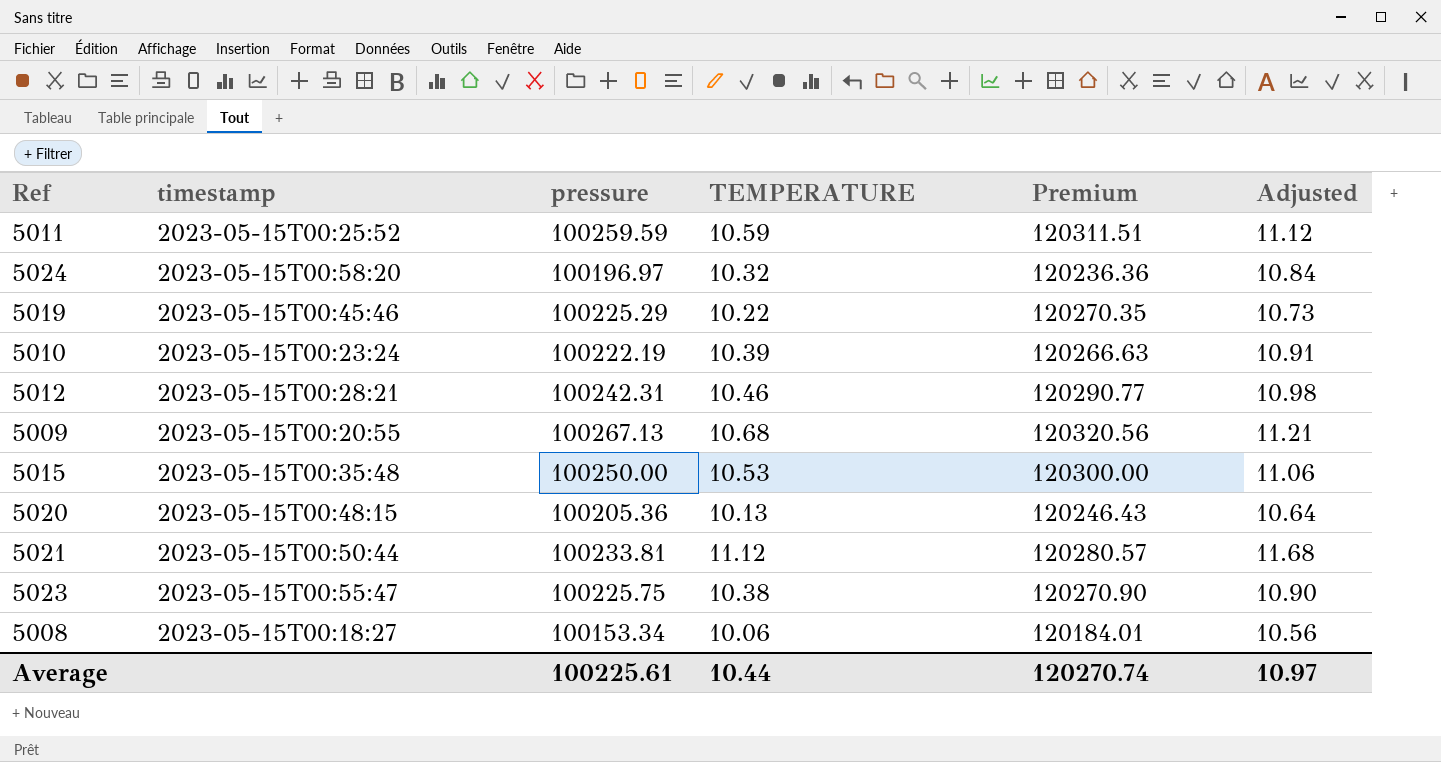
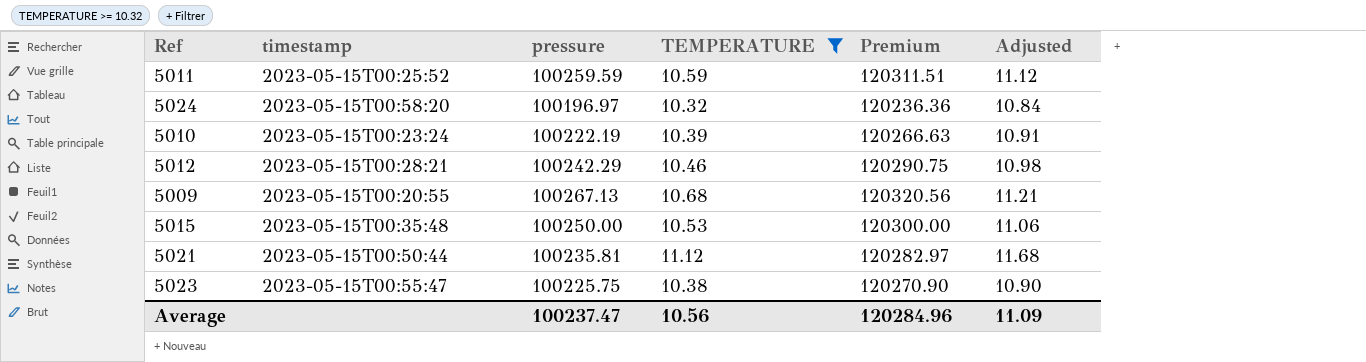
filter: none -> TEMPERATURE >= 10.32
5012 | pressure: 100242.31 -> 100242.29
5012 | Premium: 120290.77 -> 120290.75
5021 | pressure: 100233.81 -> 100235.81
5021 | Premium: 120280.57 -> 120282.97
Average | pressure: 100225.61 -> 100237.47
Average | TEMPERATURE: 10.44 -> 10.56
Average | Premium: 120270.74 -> 120284.96
Average | Adjusted: 10.97 -> 11.09

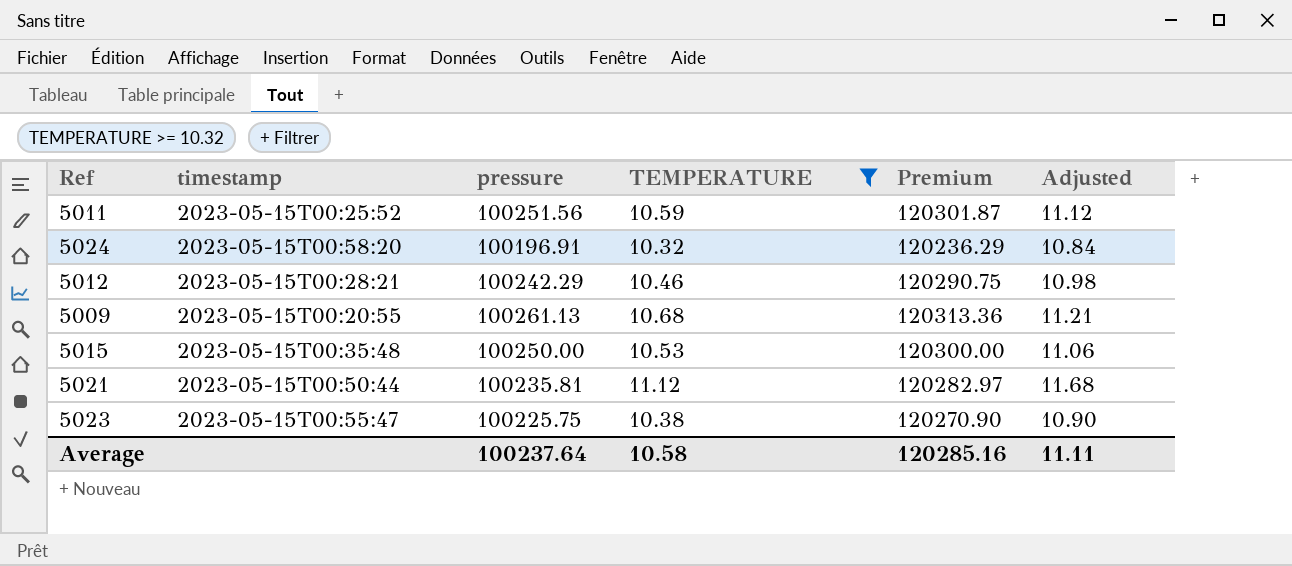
row 5010: 2023-05-15T00:23:24 | 100222.19 | 10.39 | 120266.63 | 10.91 -> none
5011 | pressure: 100259.59 -> 100251.56
5011 | Premium: 120311.51 -> 120301.87
5024 | pressure: 100196.97 -> 100196.91
5024 | Premium: 120236.36 -> 120236.29
5009 | pressure: 100267.13 -> 100261.13
5009 | Premium: 120320.56 -> 120313.36
Average | pressure: 100237.47 -> 100237.64
Average | TEMPERATURE: 10.56 -> 10.58
Average | Premium: 120284.96 -> 120285.16
Average | Adjusted: 11.09 -> 11.11

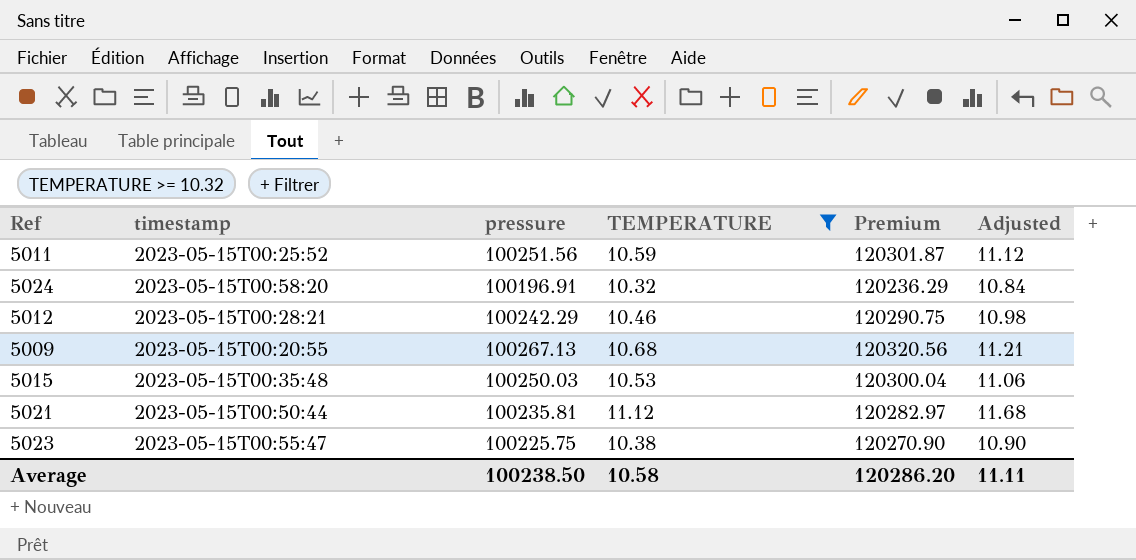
5009 | pressure: 100261.13 -> 100267.13
5009 | Premium: 120313.36 -> 120320.56
5015 | pressure: 100250.00 -> 100250.03
5015 | Premium: 120300.00 -> 120300.04
Average | pressure: 100237.64 -> 100238.50
Average | Premium: 120285.16 -> 120286.20

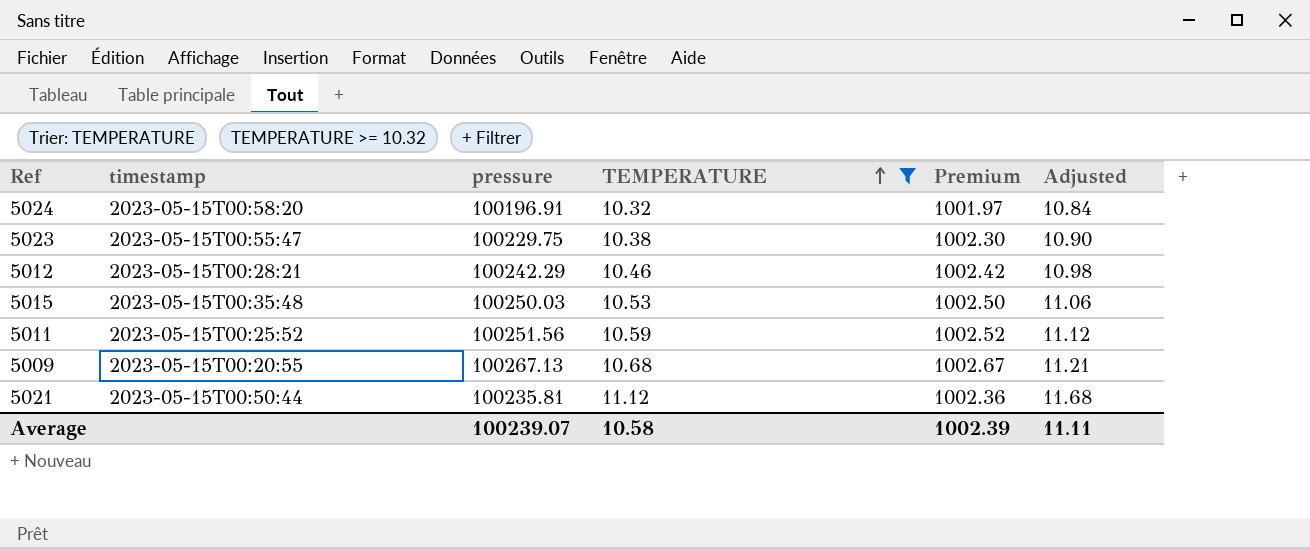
row order: none -> TEMPERATURE ascending
column Premium | formula: [pressure] * 1.2 -> [pressure] * 0.01
5023 | pressure: 100225.75 -> 100229.75
Average | pressure: 100238.50 -> 100239.07
Average | Premium: 120286.20 -> 1002.39

